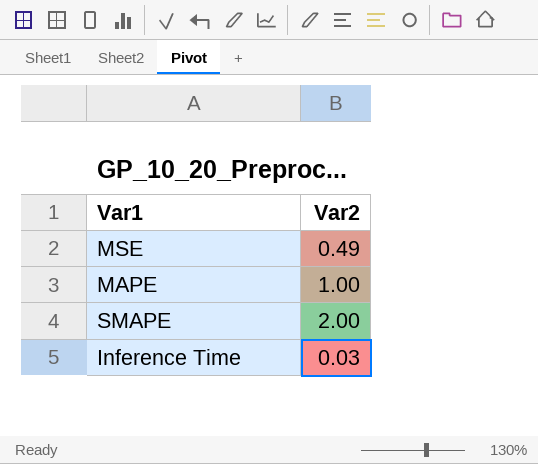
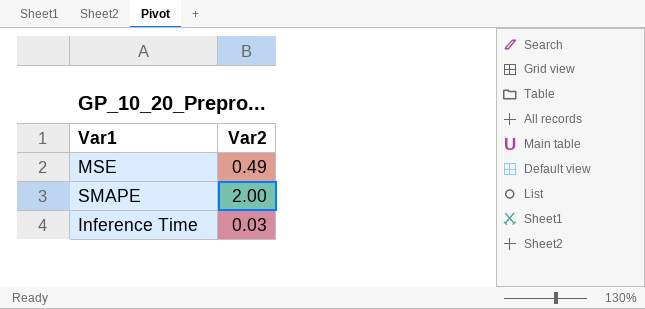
row MAPE: 1.00 -> none

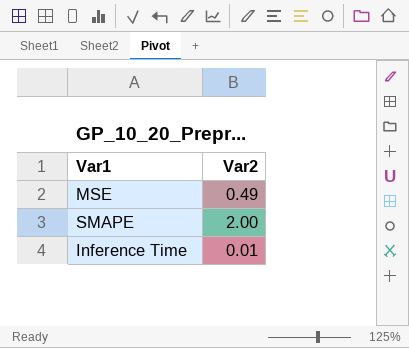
Inference Time | Var2: 0.03 -> 0.01

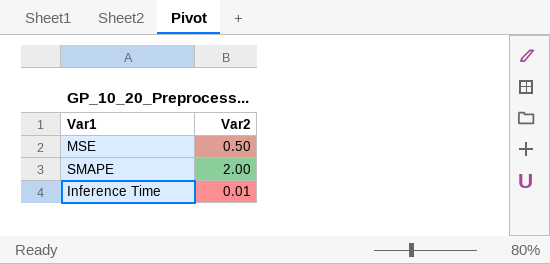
MSE | Var2: 0.49 -> 0.50

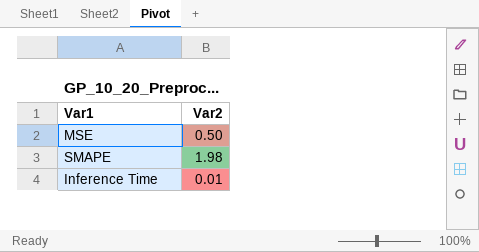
SMAPE | Var2: 2.00 -> 1.98

